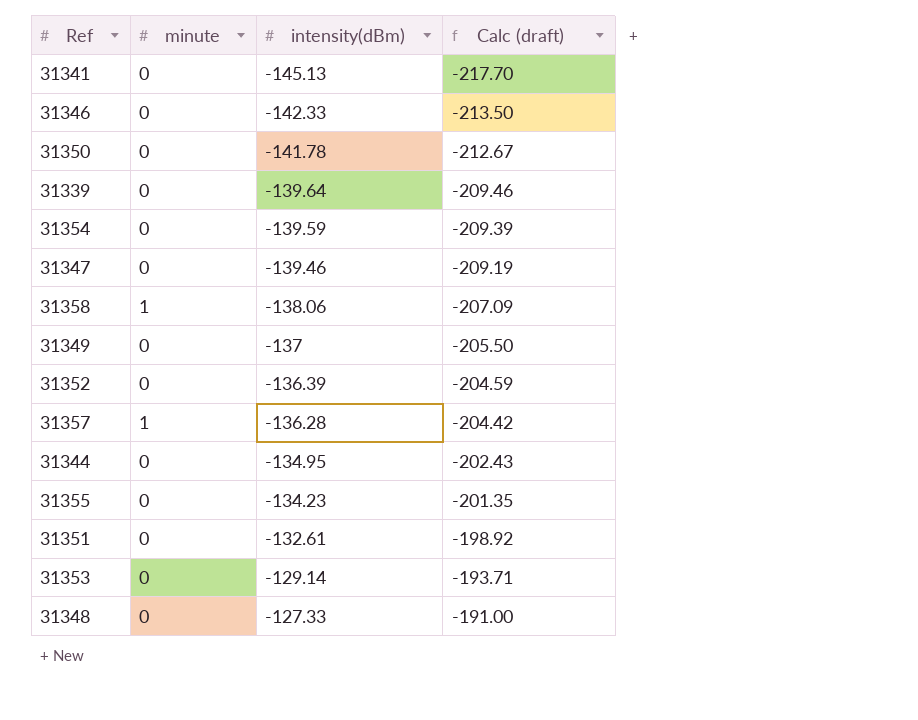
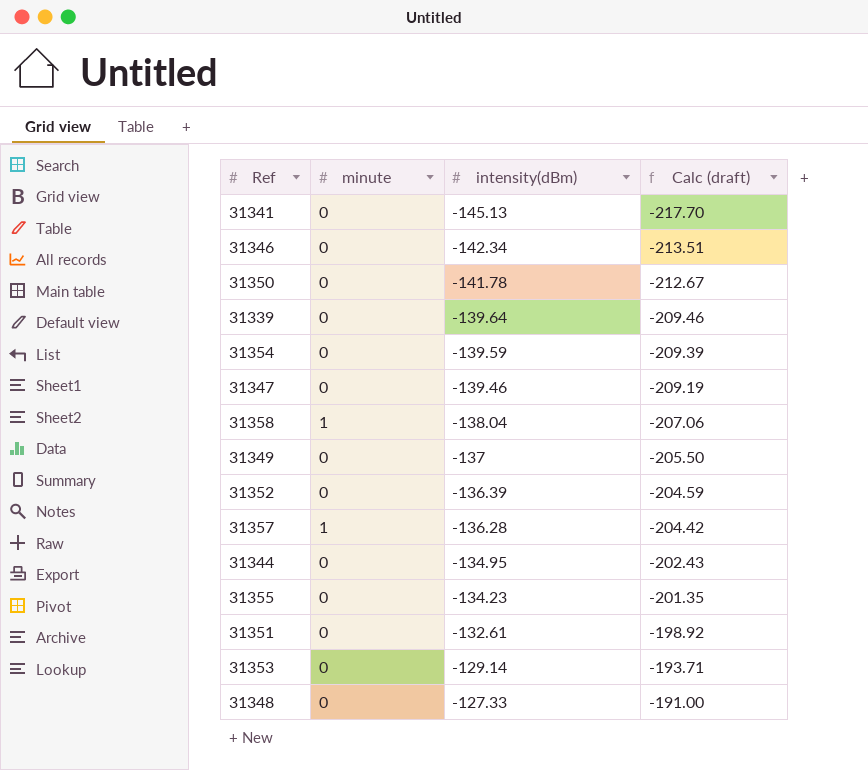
31346 | intensity(dBm): -142.33 -> -142.34
31346 | Calc (draft): -213.50 -> -213.51
31358 | intensity(dBm): -138.06 -> -138.04
31358 | Calc (draft): -207.09 -> -207.06

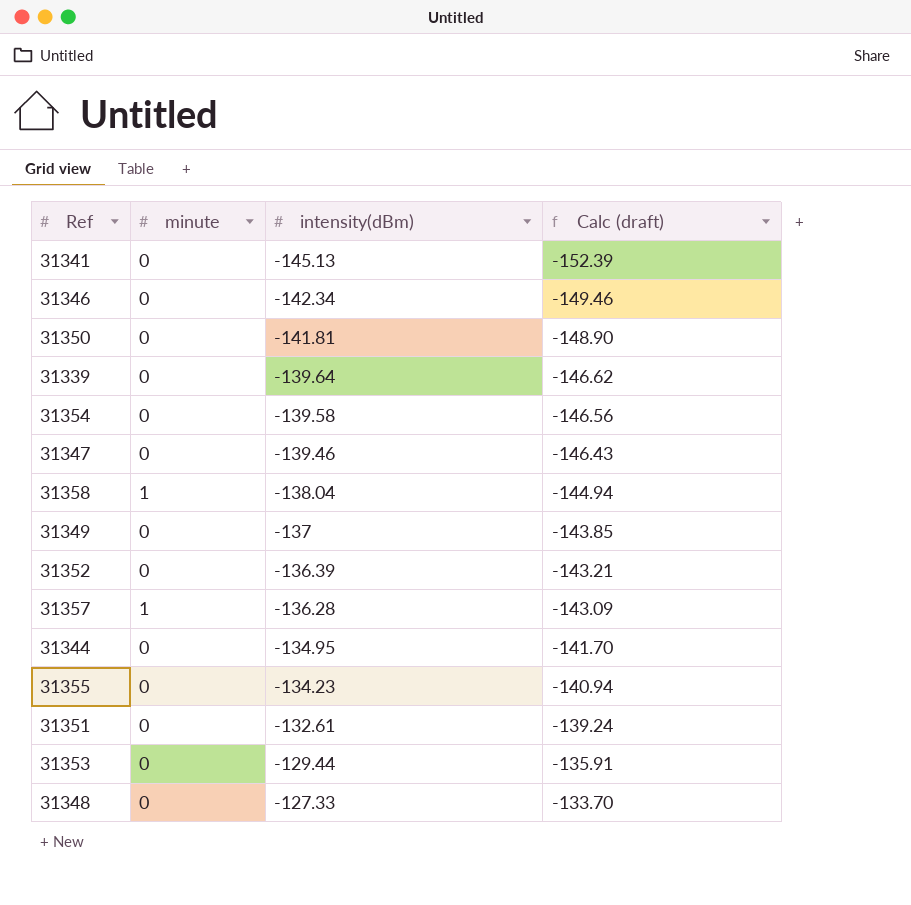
column Calc (draft) | formula: [intensity(dBm)] * 1.5 -> [intensity(dBm)] * 1.05
31350 | intensity(dBm): -141.78 -> -141.81
31354 | intensity(dBm): -139.59 -> -139.58
31353 | intensity(dBm): -129.14 -> -129.44

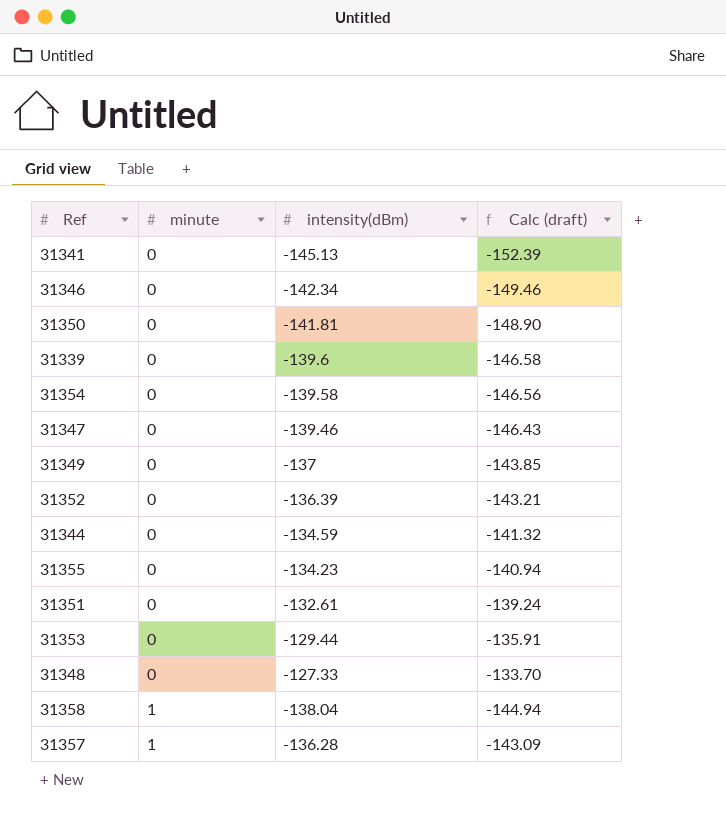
row order: intensity(dBm) ascending -> minute ascending
31339 | intensity(dBm): -139.64 -> -139.6
31339 | Calc (draft): -146.62 -> -146.58
31344 | intensity(dBm): -134.95 -> -134.59
31344 | Calc (draft): -141.70 -> -141.32

